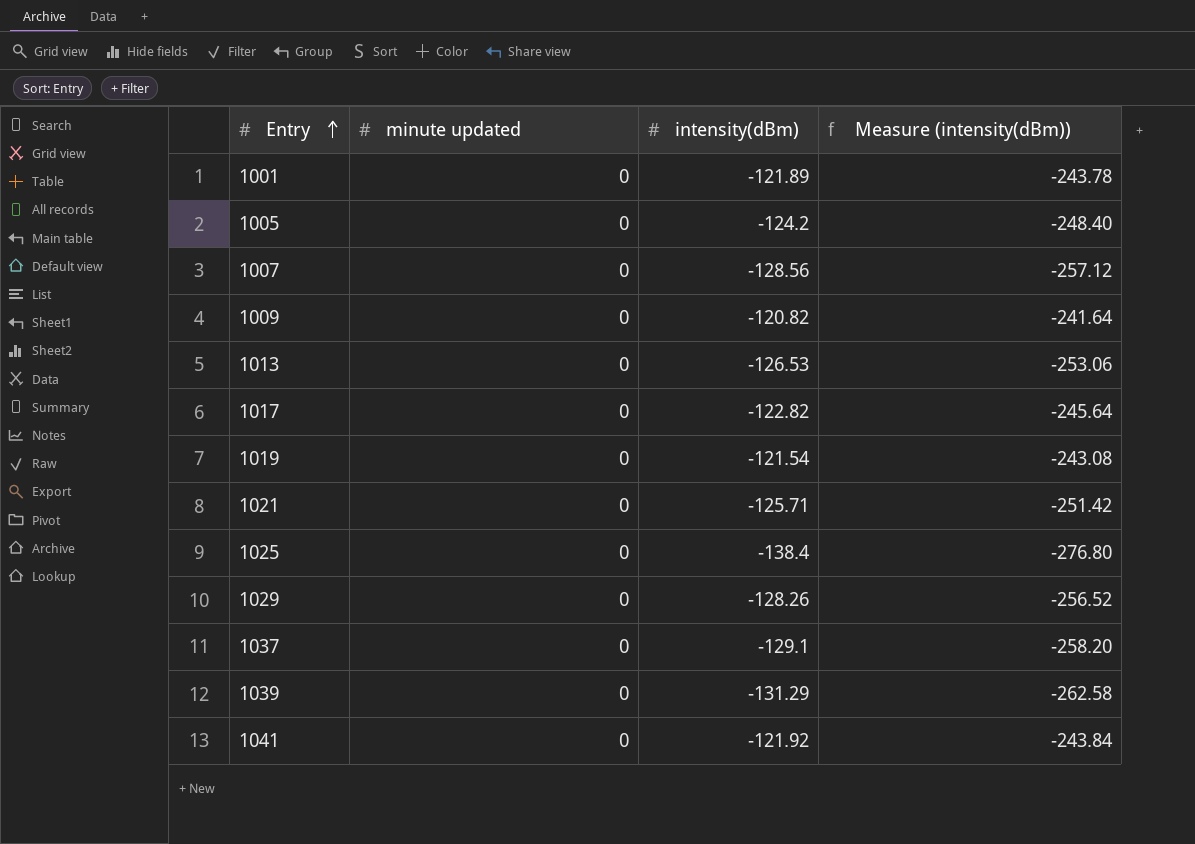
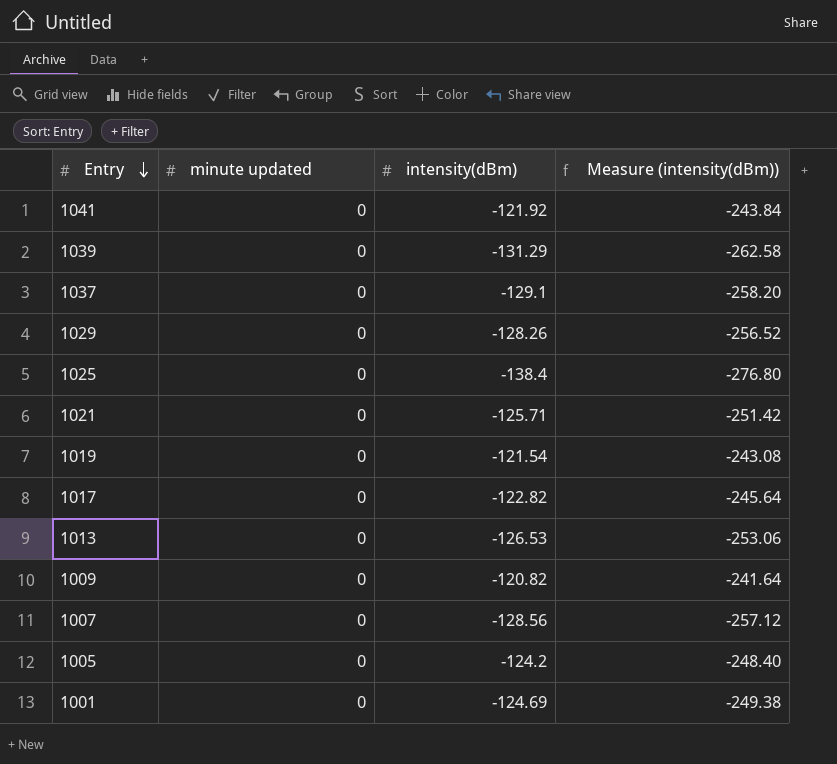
row order: Entry ascending -> Entry descending
1001 | intensity(dBm): -121.89 -> -124.69
1001 | Measure (intensity(dBm)): -243.78 -> -249.38

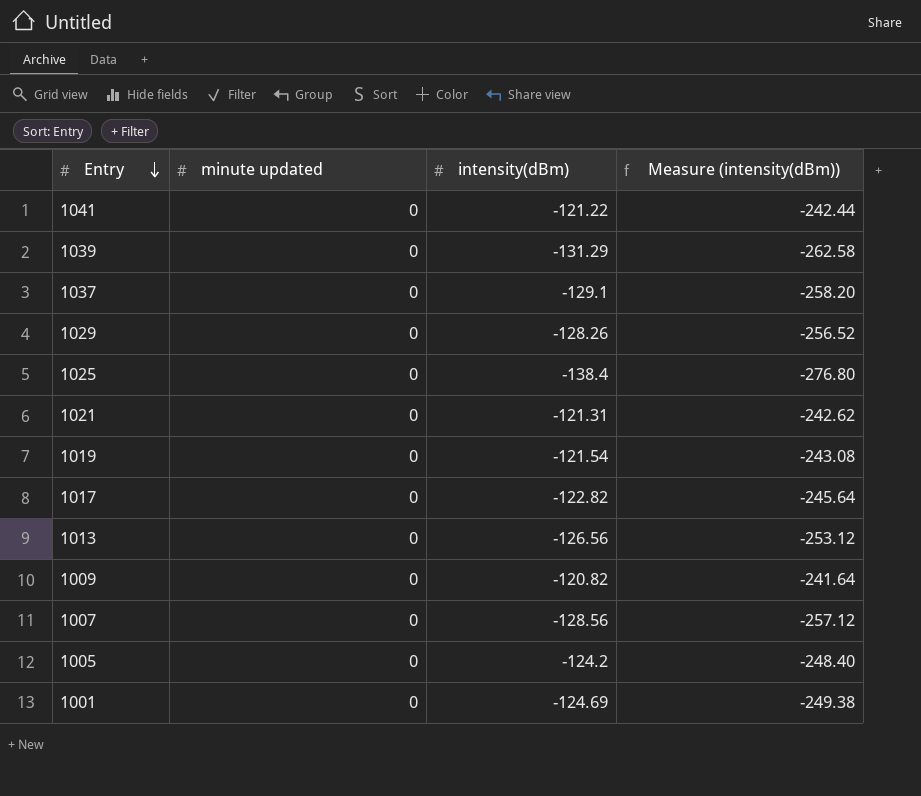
1041 | intensity(dBm): -121.92 -> -121.22
1041 | Measure (intensity(dBm)): -243.84 -> -242.44
1021 | intensity(dBm): -125.71 -> -121.31
1021 | Measure (intensity(dBm)): -251.42 -> -242.62
1013 | intensity(dBm): -126.53 -> -126.56
1013 | Measure (intensity(dBm)): -253.06 -> -253.12

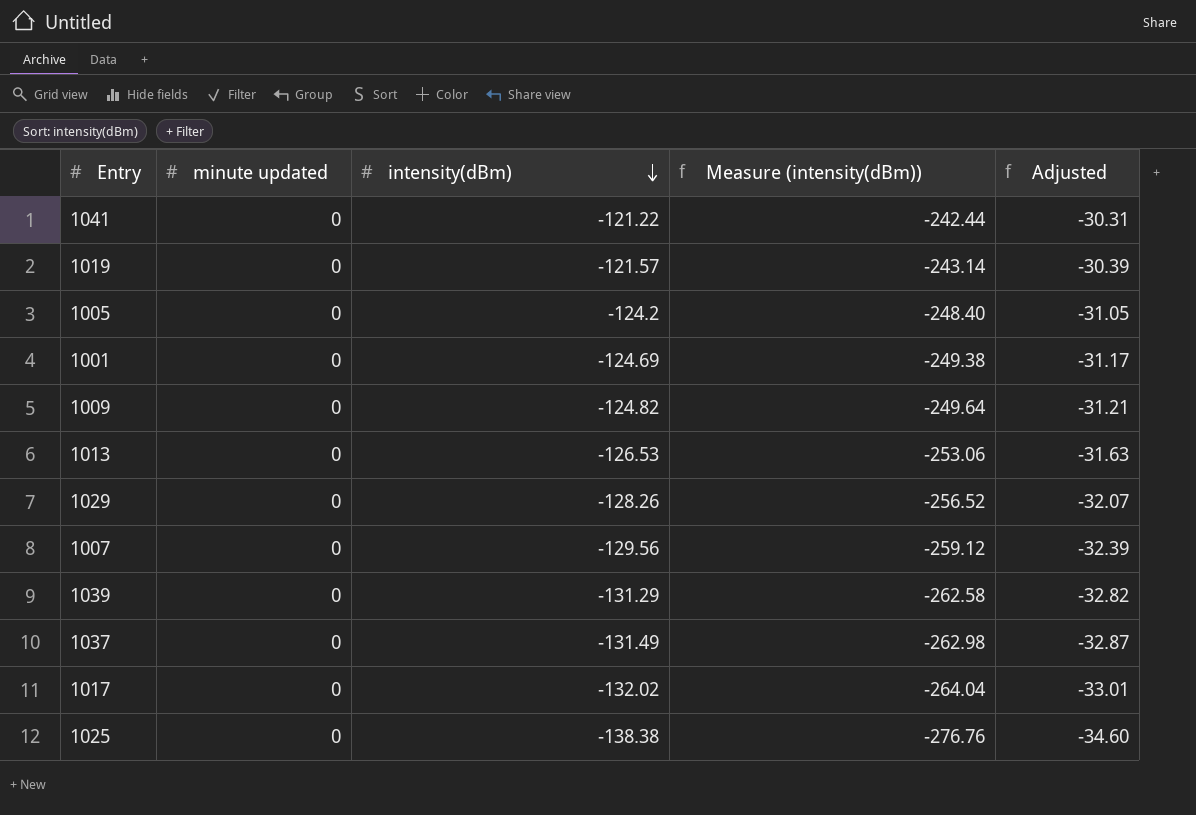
row order: Entry descending -> intensity(dBm) descending
column Adjusted | formula: none -> [intensity(dBm)] * 0.25
row 1021: 0 | -121.31 | -242.62 -> none
1019 | intensity(dBm): -121.54 -> -121.57
1019 | Measure (intensity(dBm)): -243.08 -> -243.14
1009 | intensity(dBm): -120.82 -> -124.82
1009 | Measure (intensity(dBm)): -241.64 -> -249.64
1013 | intensity(dBm): -126.56 -> -126.53
1013 | Measure (intensity(dBm)): -253.12 -> -253.06
1007 | intensity(dBm): -128.56 -> -129.56
1007 | Measure (intensity(dBm)): -257.12 -> -259.12
1037 | intensity(dBm): -129.1 -> -131.49
1037 | Measure (intensity(dBm)): -258.20 -> -262.98
1017 | intensity(dBm): -122.82 -> -132.02
1017 | Measure (intensity(dBm)): -245.64 -> -264.04
1025 | intensity(dBm): -138.4 -> -138.38
1025 | Measure (intensity(dBm)): -276.80 -> -276.76

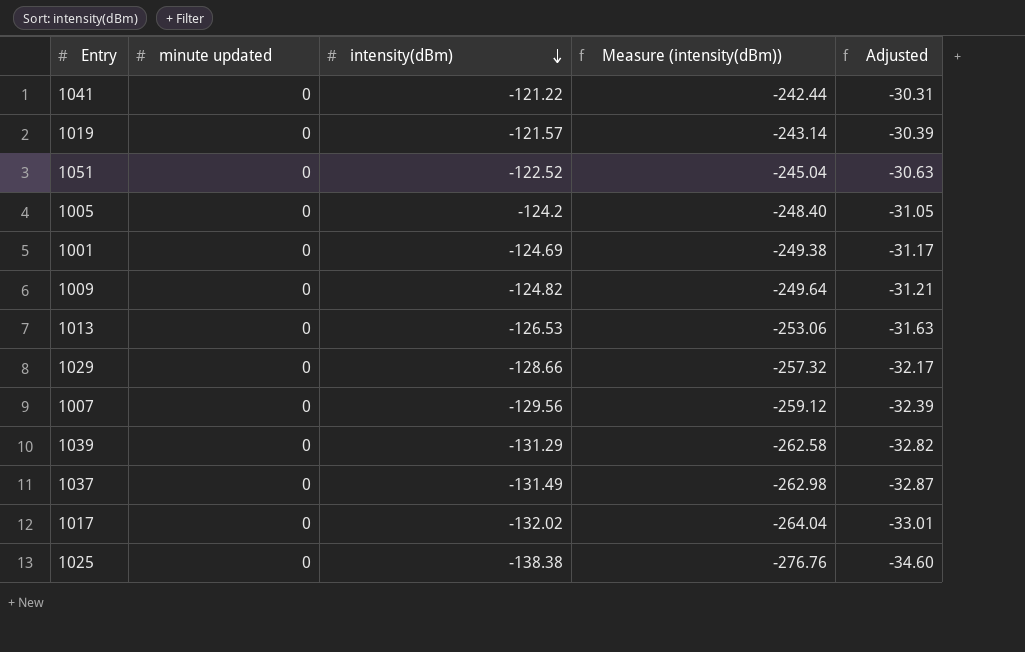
row 1051: none -> 0 | -122.52 | -245.04 | -30.63
1029 | intensity(dBm): -128.26 -> -128.66
1029 | Measure (intensity(dBm)): -256.52 -> -257.32
1029 | Adjusted: -32.07 -> -32.17

